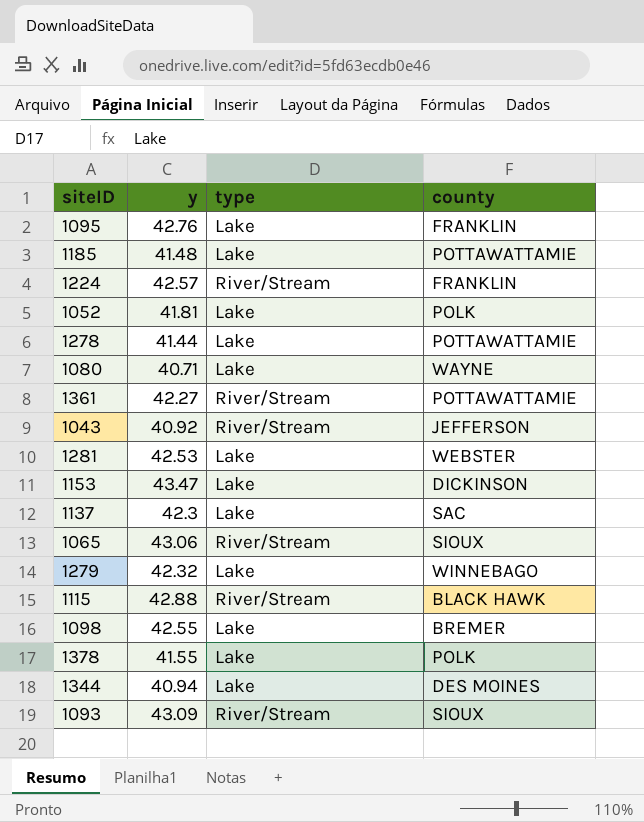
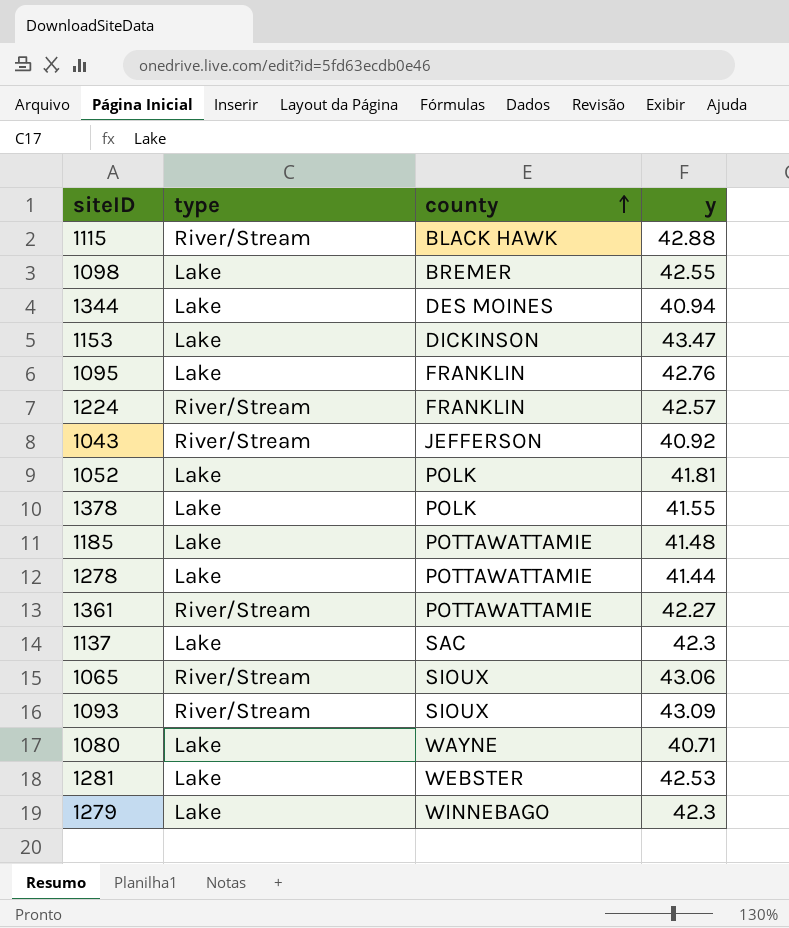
row order: none -> county ascending
column y | position: 2 -> 4
1279 | y: 42.32 -> 42.3

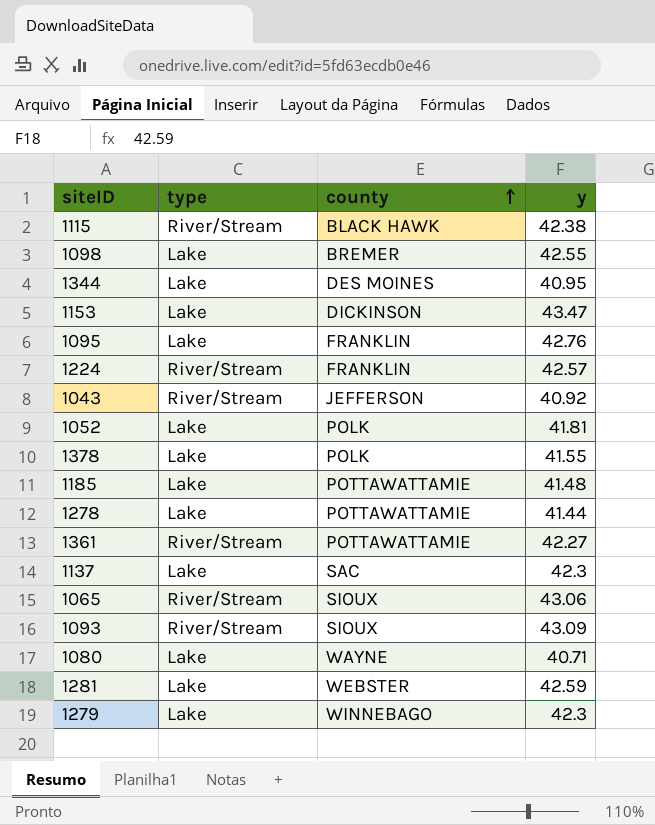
1115 | y: 42.88 -> 42.38
1344 | y: 40.94 -> 40.95
1281 | y: 42.53 -> 42.59

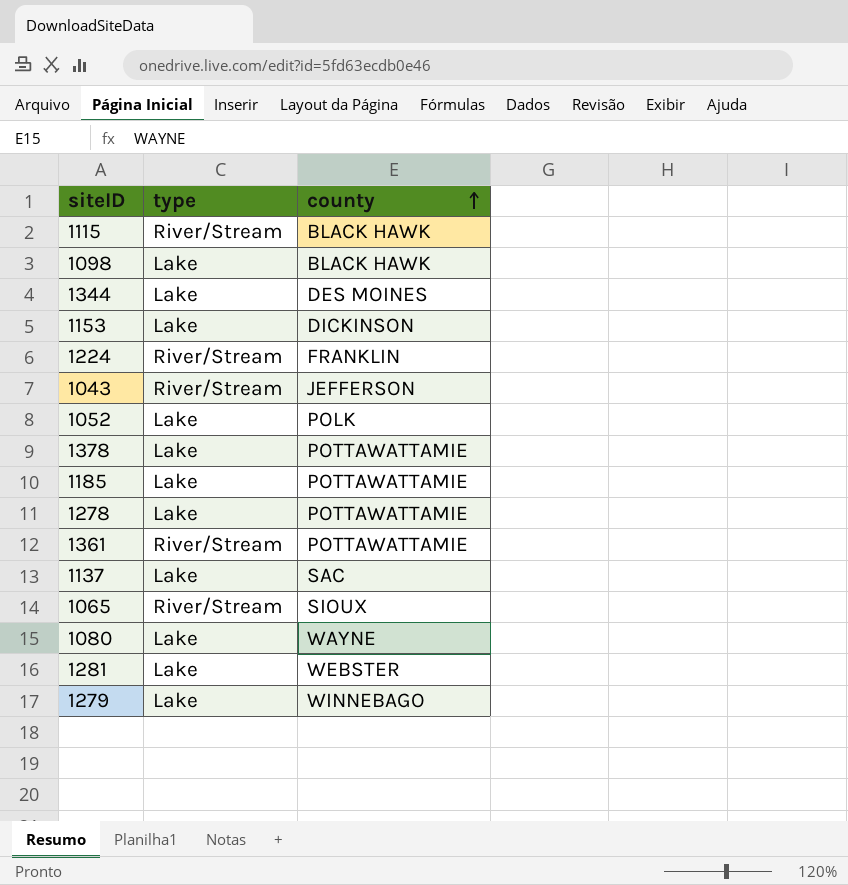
column y | position: 4 -> none
row 1095: Lake | FRANKLIN | 42.76 -> none
row 1093: River/Stream | SIOUX | 43.09 -> none
1098 | county: BREMER -> BLACK HAWK
1378 | county: POLK -> POTTAWATTAMIE

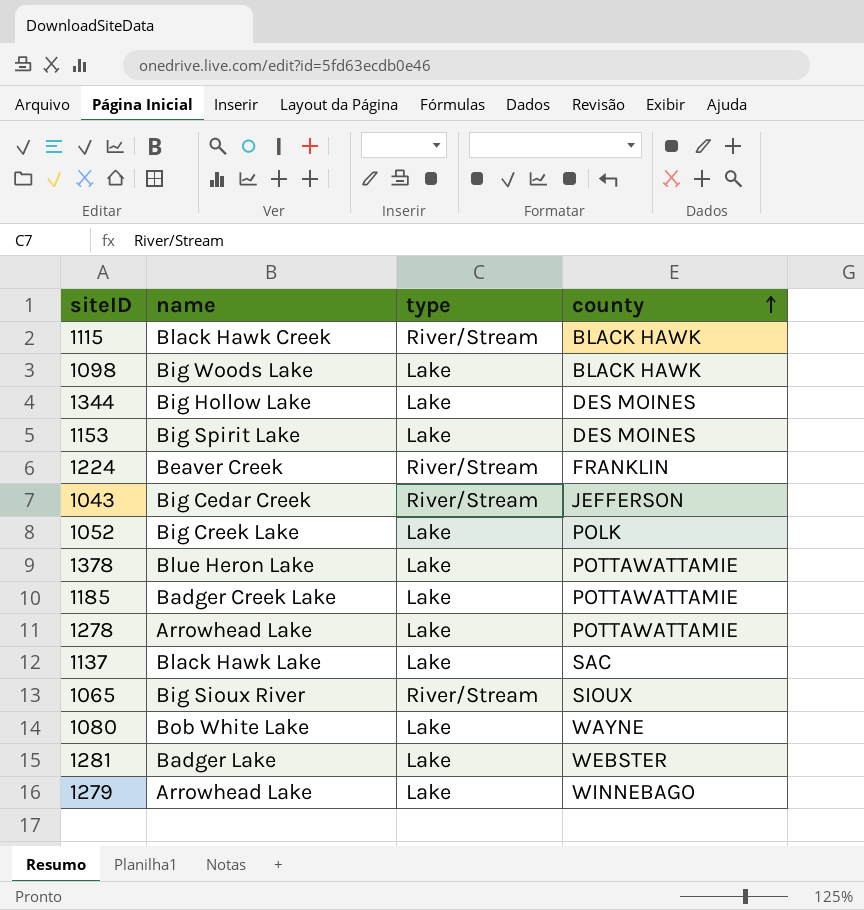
column name | position: none -> 2
row 1361: River/Stream | POTTAWATTAMIE -> none
1153 | county: DICKINSON -> DES MOINES

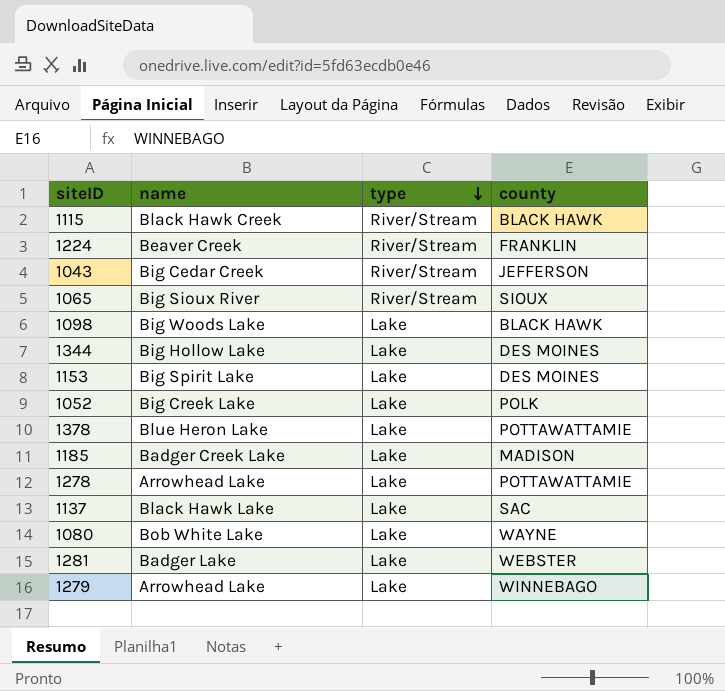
row order: county ascending -> type descending
1185 | county: POTTAWATTAMIE -> MADISON

